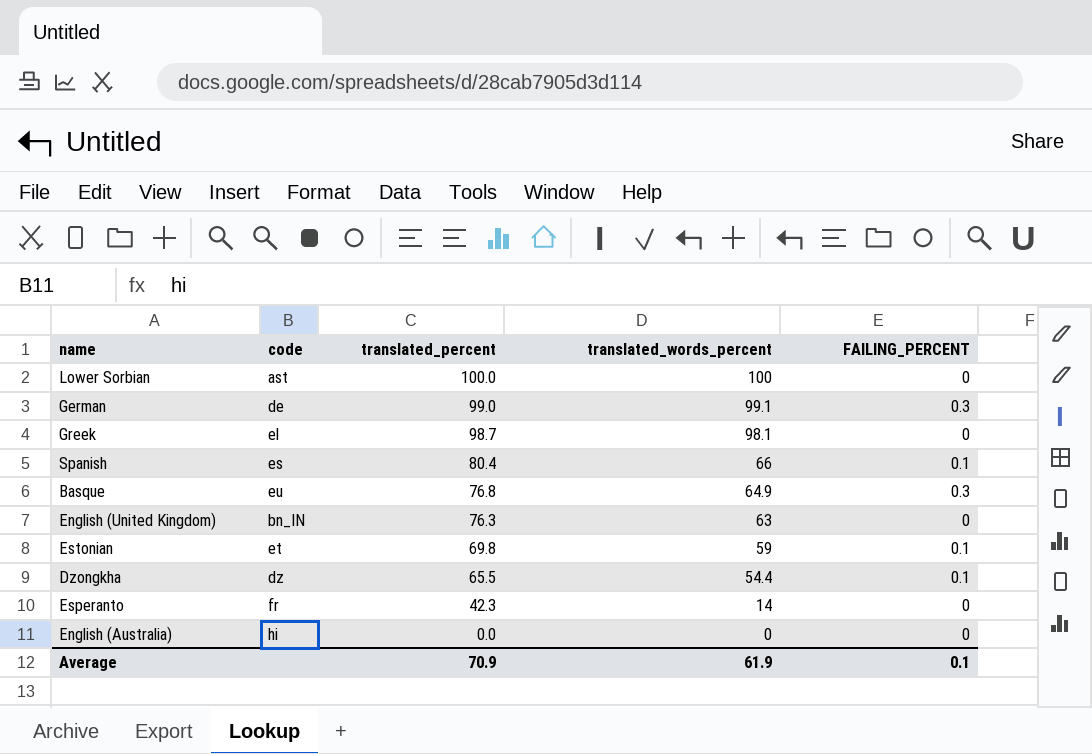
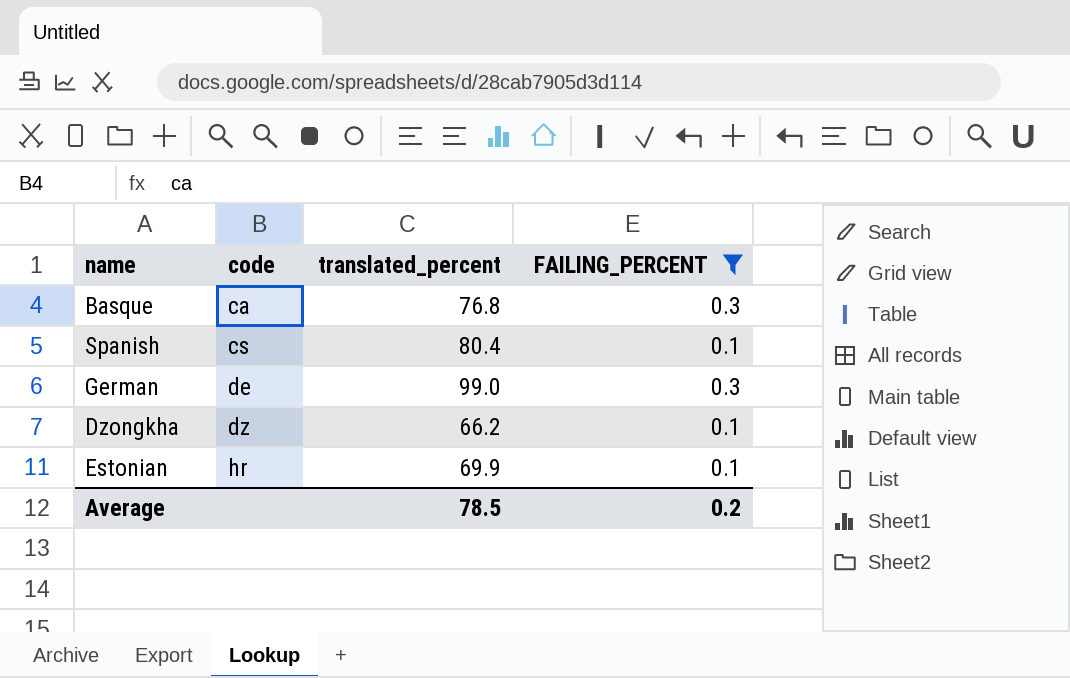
filter: none -> FAILING_PERCENT != 0
row order: translated_percent descending -> code ascending
column translated_words_percent | position: 4 -> none
Basque | code: eu -> ca
Spanish | code: es -> cs
Dzongkha | translated_percent: 65.5 -> 66.2
Estonian | code: et -> hr
Estonian | translated_percent: 69.8 -> 69.9
Average | translated_percent: 70.9 -> 78.5
Average | FAILING_PERCENT: 0.1 -> 0.2

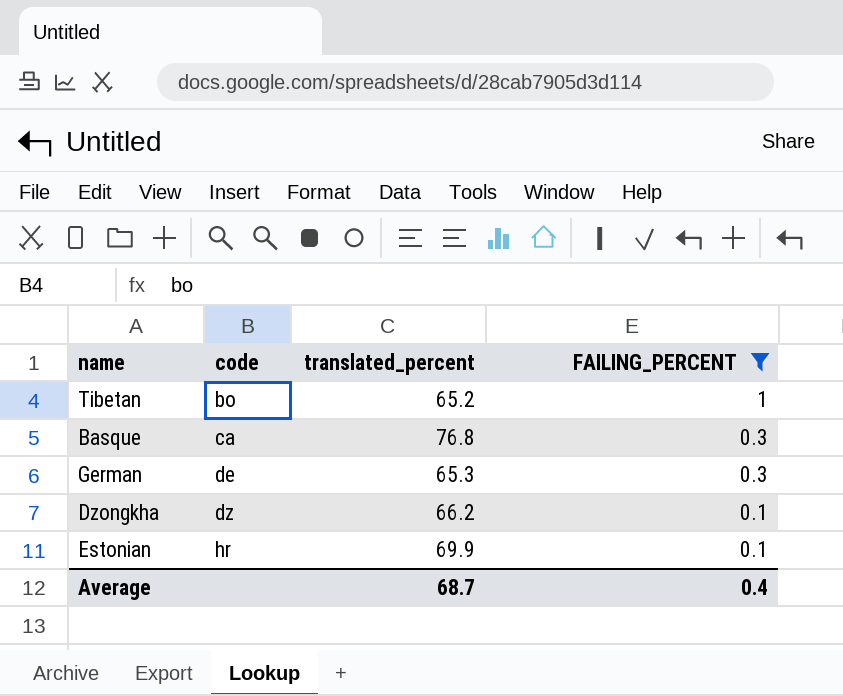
row Spanish: cs | 80.4 | 0.1 -> none
row Tibetan: none -> bo | 65.2 | 1
German | translated_percent: 99.0 -> 65.3
Average | translated_percent: 78.5 -> 68.7
Average | FAILING_PERCENT: 0.2 -> 0.4

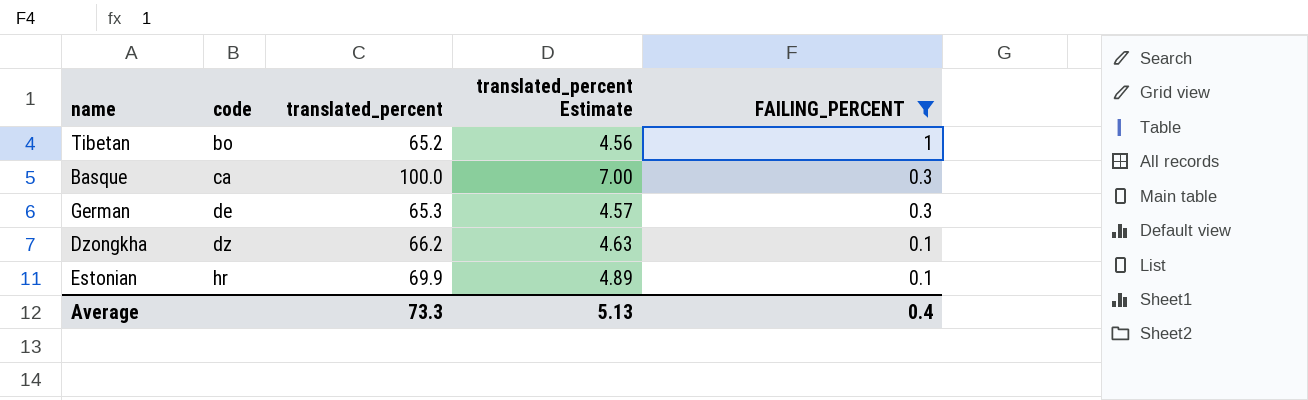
column translated_percent Estimate | formula: none -> [translated_percent] * 0.07
Basque | translated_percent: 76.8 -> 100.0
Average | translated_percent: 68.7 -> 73.3

